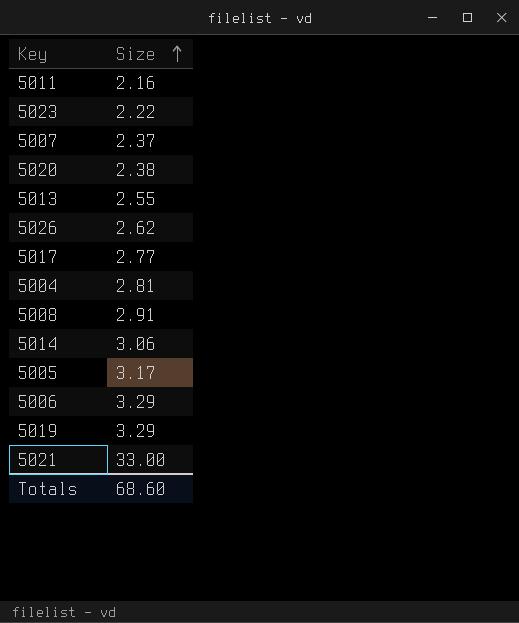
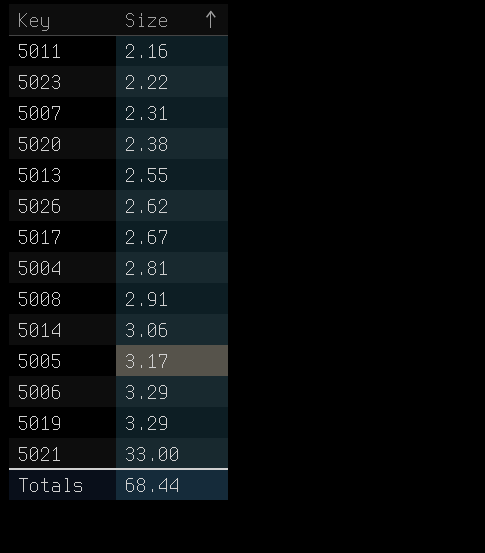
5007 | Size: 2.37 -> 2.31
5017 | Size: 2.77 -> 2.67
Totals | Size: 68.60 -> 68.44

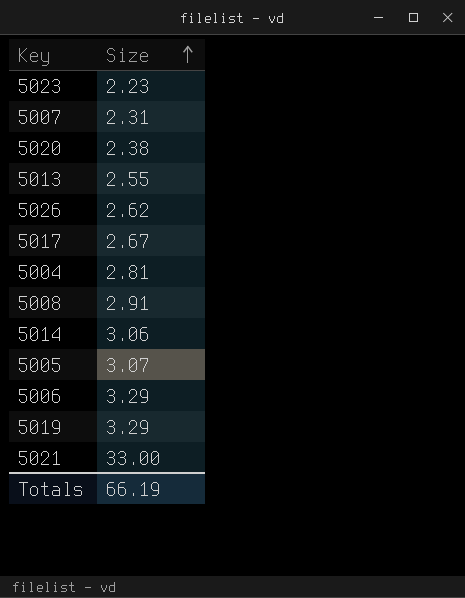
row 5011: 2.16 -> none
5023 | Size: 2.22 -> 2.23
5005 | Size: 3.17 -> 3.07
Totals | Size: 68.44 -> 66.19

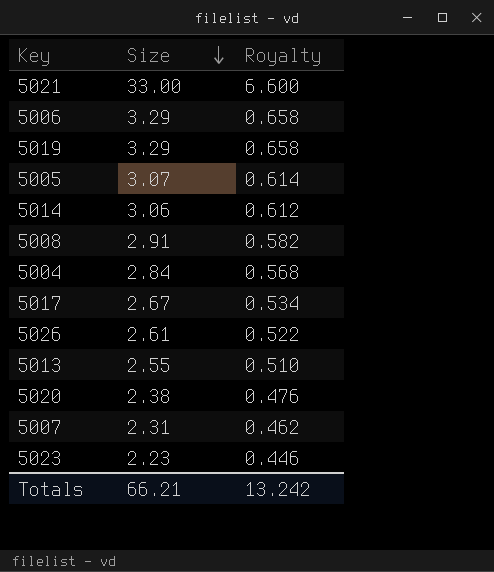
row order: Size ascending -> Size descending
column Royalty | formula: none -> [Size] * 0.2
5004 | Size: 2.81 -> 2.84
5026 | Size: 2.62 -> 2.61
Totals | Size: 66.19 -> 66.21

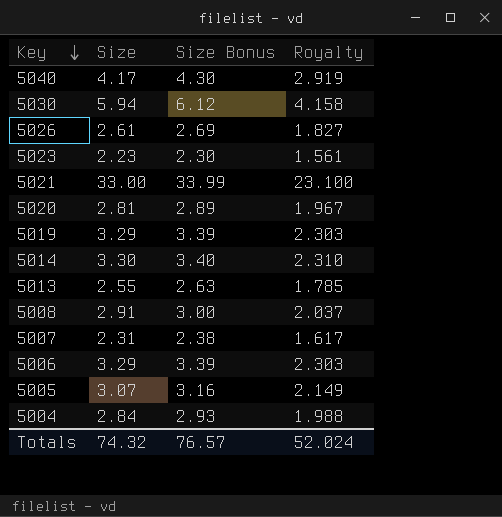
row order: Size descending -> Key descending
column Size Bonus | formula: none -> [Size] * 1.03
column Royalty | formula: [Size] * 0.2 -> [Size] * 0.7
row 5017: 2.67 | 0.534 -> none
row 5040: none -> 4.17 | 4.30 | 2.919
row 5030: none -> 5.94 | 6.12 | 4.158
5020 | Size: 2.38 -> 2.81
5014 | Size: 3.06 -> 3.30
Totals | Size: 66.21 -> 74.32
Totals | Royalty: 13.242 -> 52.024

